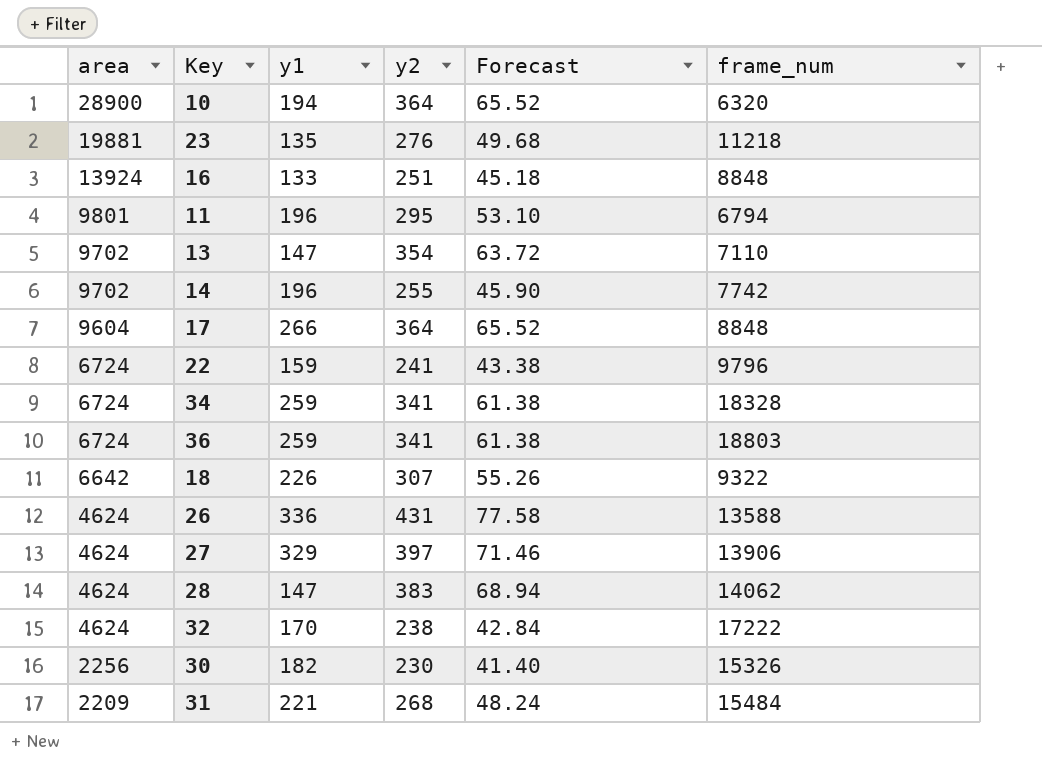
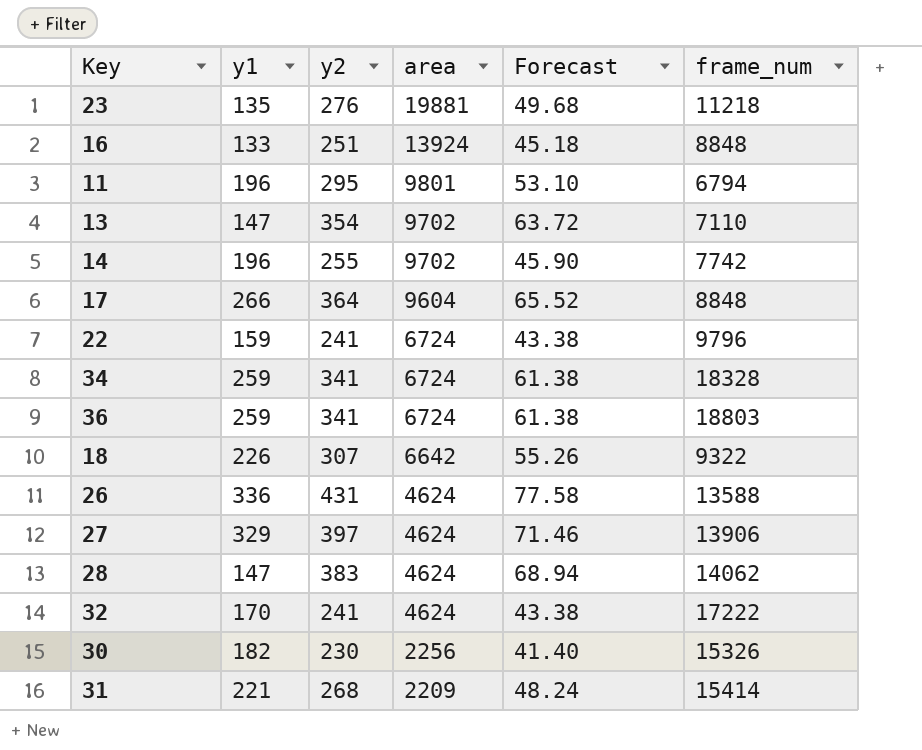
column area | position: 1 -> 4
row 10: 28900 | 194 | 364 | 65.52 | 6320 -> none
32 | y2: 238 -> 241
32 | Forecast: 42.84 -> 43.38
31 | frame_num: 15484 -> 15414

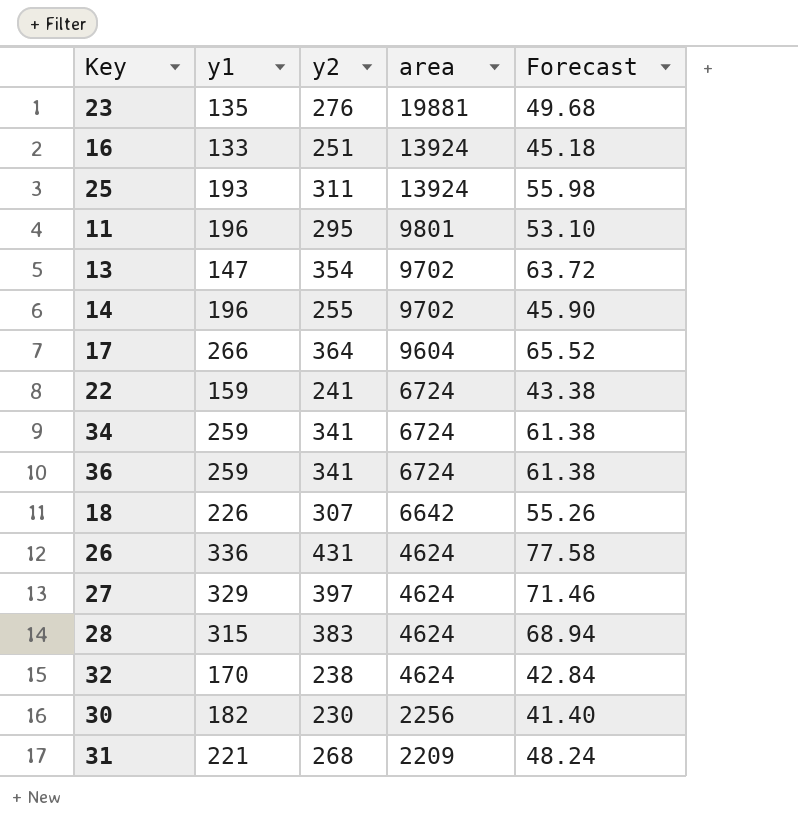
column frame_num | position: 6 -> none
row 25: none -> 193 | 311 | 13924 | 55.98
28 | y1: 147 -> 315
32 | y2: 241 -> 238
32 | Forecast: 43.38 -> 42.84

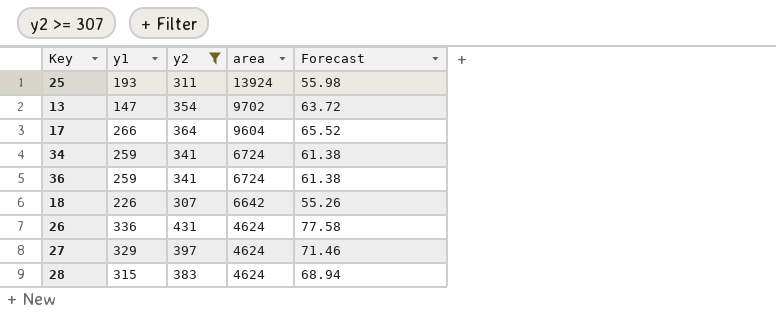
filter: none -> y2 >= 307

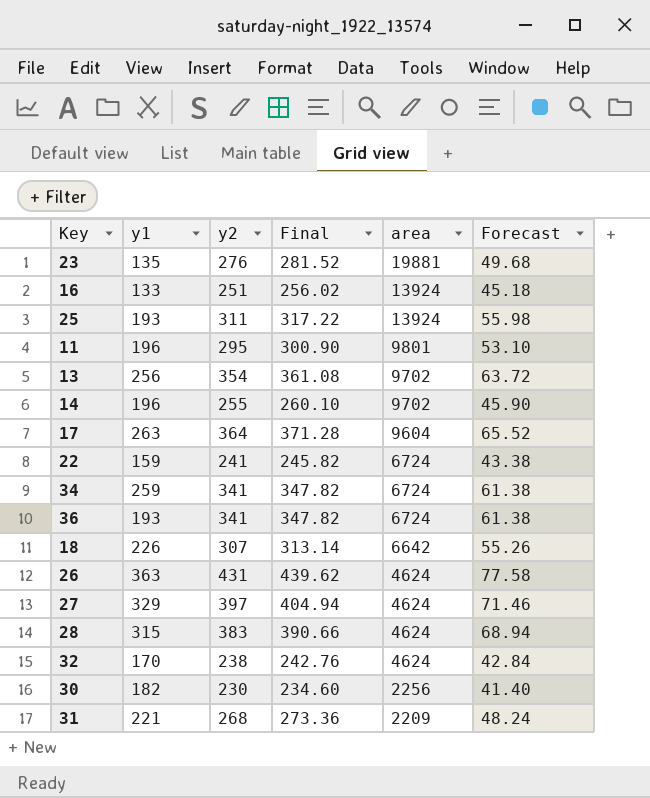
filter: y2 >= 307 -> none
column Final | formula: none -> [y2] * 1.02
13 | y1: 147 -> 256
17 | y1: 266 -> 263
36 | y1: 259 -> 193
26 | y1: 336 -> 363

